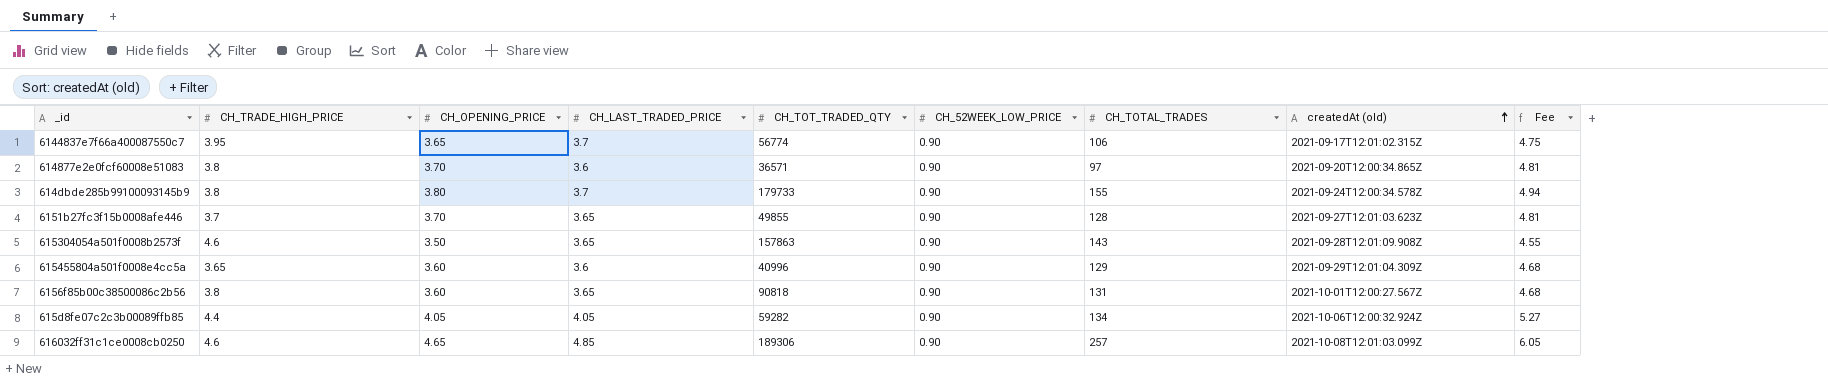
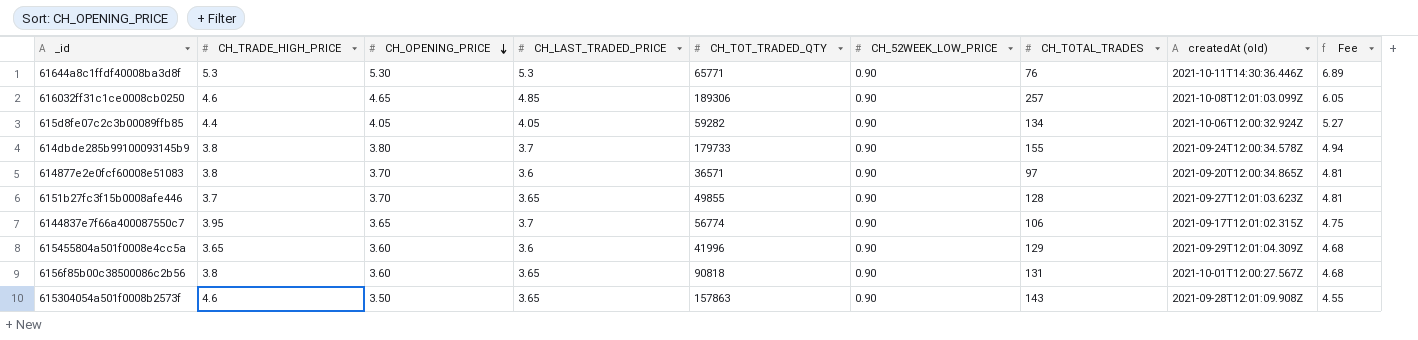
row order: createdAt (old) ascending -> CH_OPENING_PRICE descending
row 61644a8c1ffdf40008ba3d8f: none -> 5.3 | 5.30 | 5.3 | 65771 | 0.90 | 76 | 2021-10-11T14:30:36.446Z | 6.89
615455804a501f0008e4cc5a | CH_TOT_TRADED_QTY: 40996 -> 41996

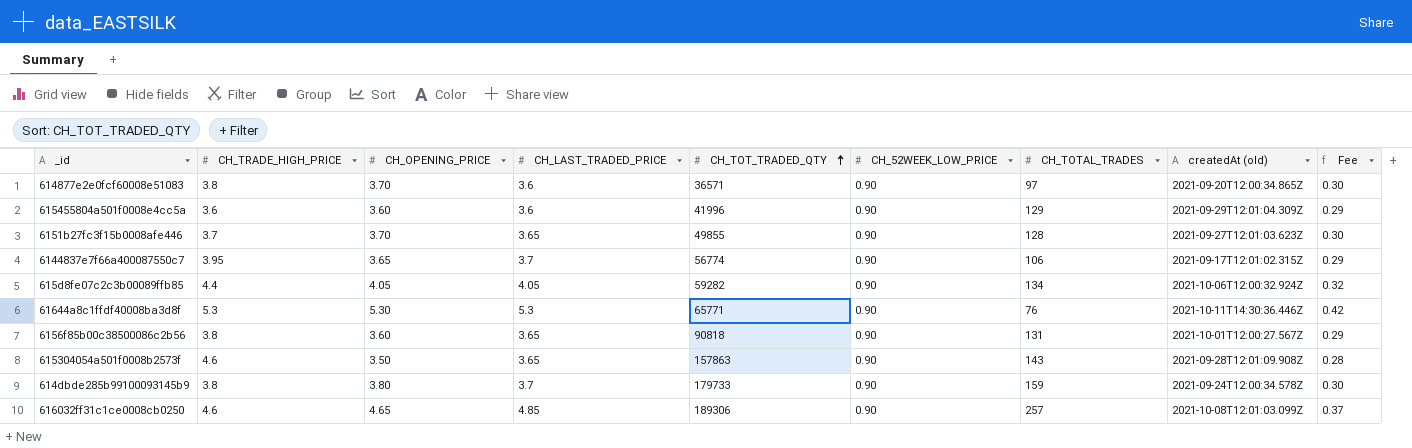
row order: CH_OPENING_PRICE descending -> CH_TOT_TRADED_QTY ascending
column Fee | formula: [CH_OPENING_PRICE] * 1.3 -> [CH_OPENING_PRICE] * 0.08
615455804a501f0008e4cc5a | CH_TRADE_HIGH_PRICE: 3.65 -> 3.6
614dbde285b99100093145b9 | CH_TOTAL_TRADES: 155 -> 159

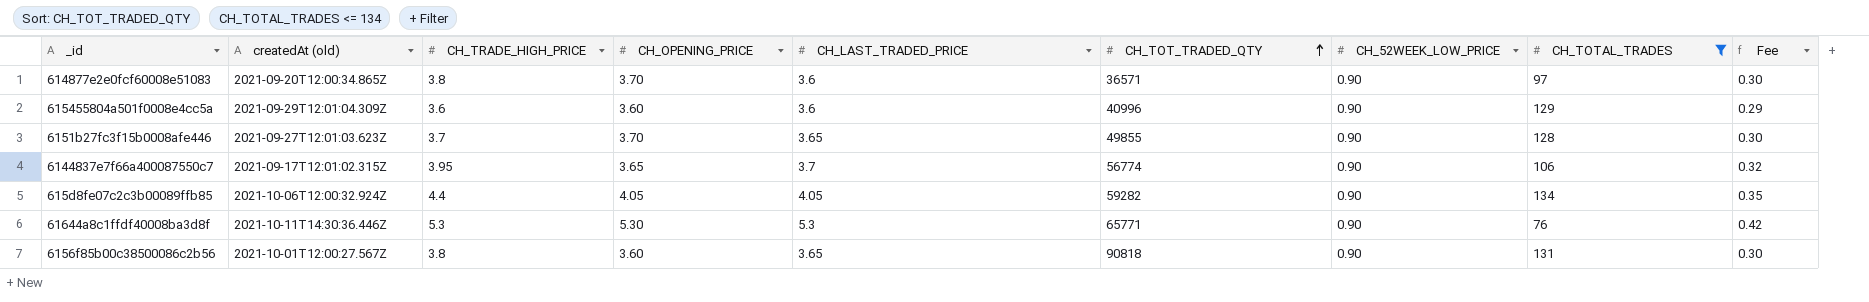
filter: none -> CH_TOTAL_TRADES <= 134
column createdAt (old) | position: 8 -> 2
column Fee | formula: [CH_OPENING_PRICE] * 0.08 -> [CH_TRADE_HIGH_PRICE] * 0.08
615455804a501f0008e4cc5a | CH_TOT_TRADED_QTY: 41996 -> 40996

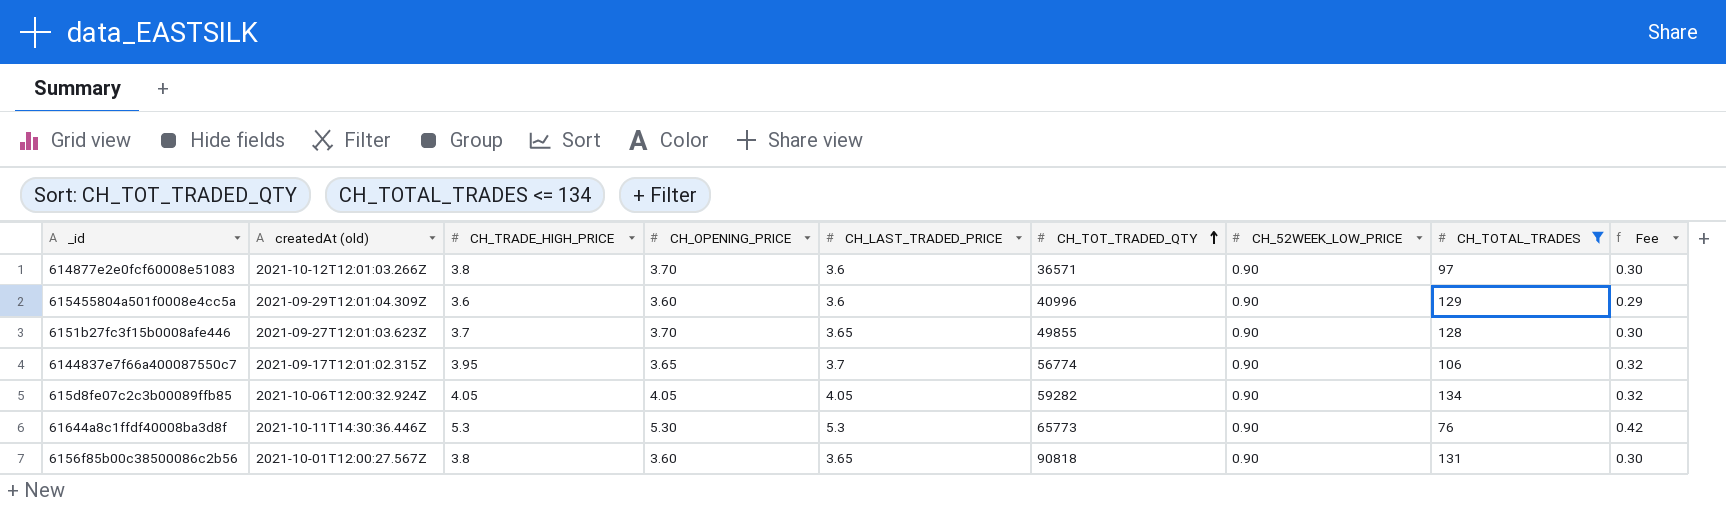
614877e2e0fcf60008e51083 | createdAt (old): 2021-09-20T12:00:34.865Z -> 2021-10-12T12:01:03.266Z
615d8fe07c2c3b00089ffb85 | CH_TRADE_HIGH_PRICE: 4.4 -> 4.05
615d8fe07c2c3b00089ffb85 | Fee: 0.35 -> 0.32
61644a8c1ffdf40008ba3d8f | CH_TOT_TRADED_QTY: 65771 -> 65773

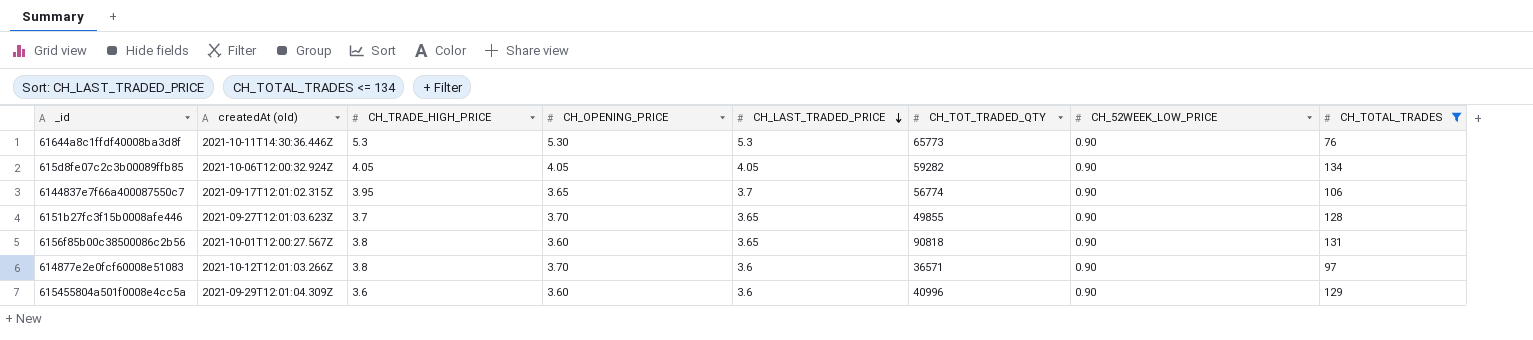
row order: CH_TOT_TRADED_QTY ascending -> CH_LAST_TRADED_PRICE descending
column Fee | formula: [CH_TRADE_HIGH_PRICE] * 0.08 -> none

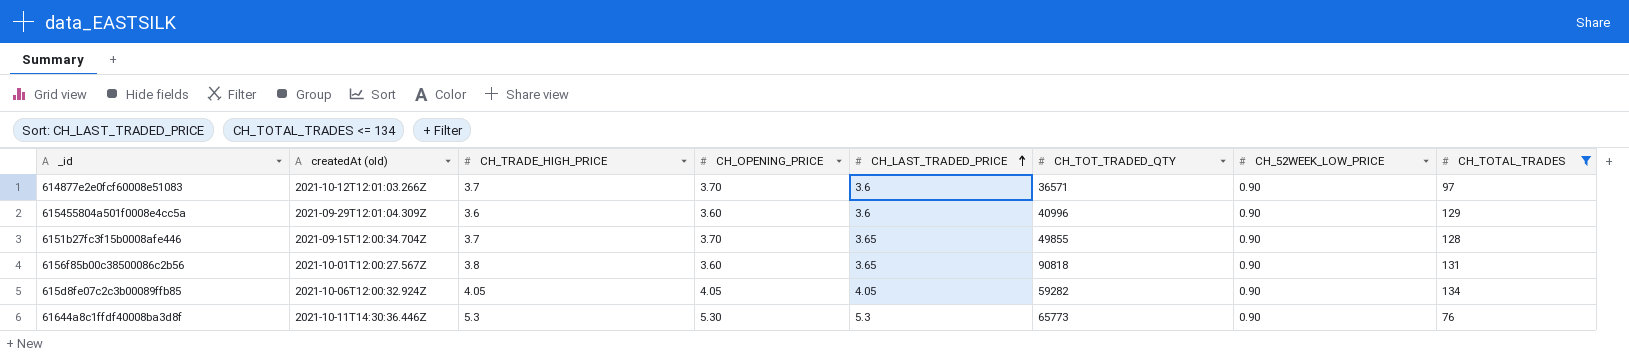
row order: CH_LAST_TRADED_PRICE descending -> CH_LAST_TRADED_PRICE ascending
row 6144837e7f66a400087550c7: 2021-09-17T12:01:02.315Z | 3.95 | 3.65 | 3.7 | 56774 | 0.90 | 106 -> none
614877e2e0fcf60008e51083 | CH_TRADE_HIGH_PRICE: 3.8 -> 3.7
6151b27fc3f15b0008afe446 | createdAt (old): 2021-09-27T12:01:03.623Z -> 2021-09-15T12:00:34.704Z

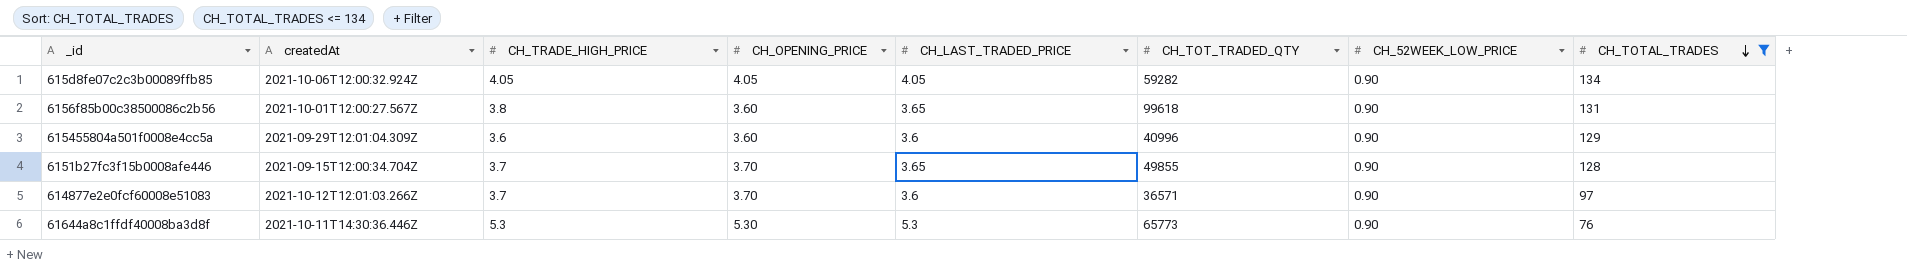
row order: CH_LAST_TRADED_PRICE ascending -> CH_TOTAL_TRADES descending
column name: createdAt (old) -> createdAt
6156f85b00c38500086c2b56 | CH_TOT_TRADED_QTY: 90818 -> 99618

